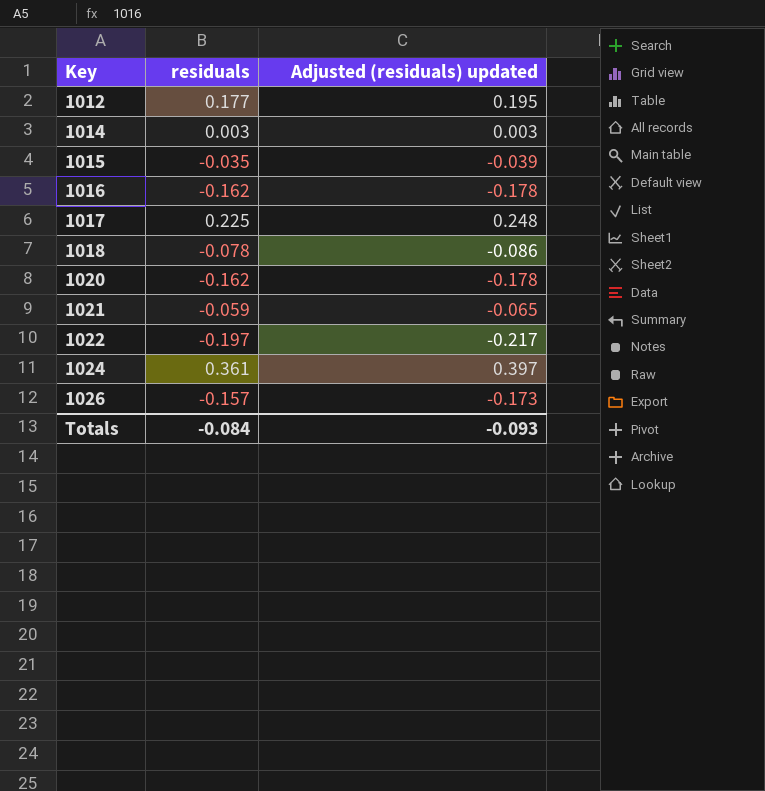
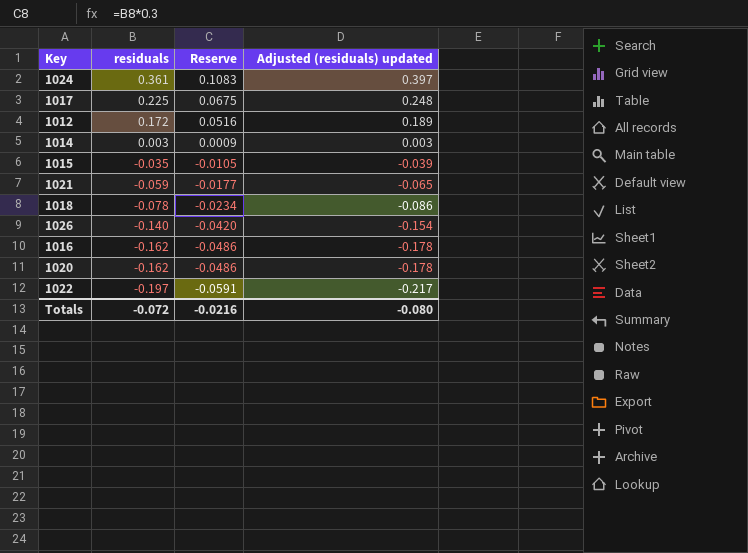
row order: Key ascending -> residuals descending
column Reserve | formula: none -> [residuals] * 0.3
1012 | residuals: 0.177 -> 0.172
1012 | Adjusted (residuals) updated: 0.195 -> 0.189
1026 | residuals: -0.157 -> -0.140
1026 | Adjusted (residuals) updated: -0.173 -> -0.154
Totals | residuals: -0.084 -> -0.072
Totals | Adjusted (residuals) updated: -0.093 -> -0.080

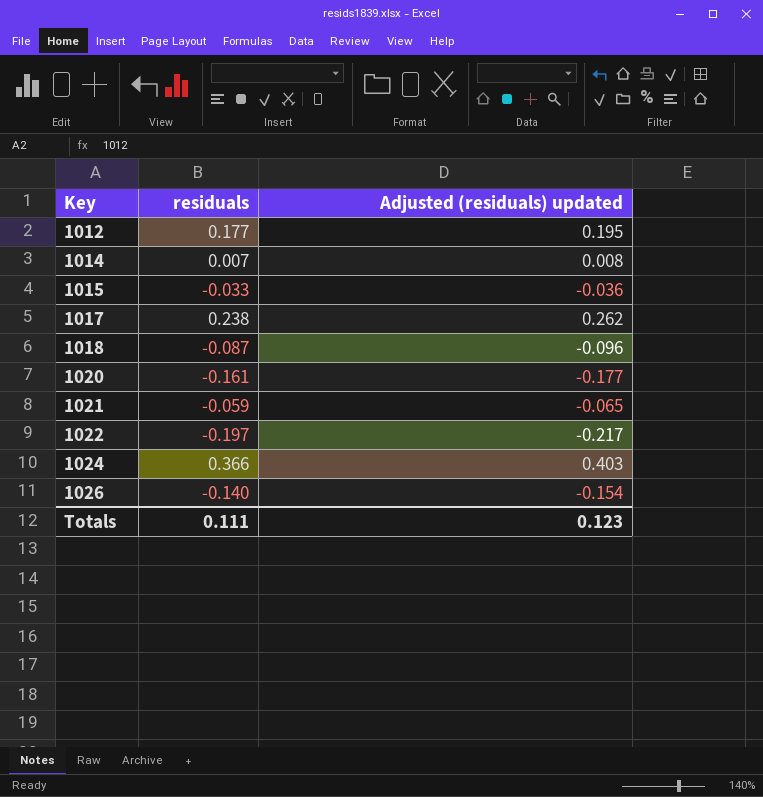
row order: residuals descending -> Key ascending
column Reserve | formula: [residuals] * 0.3 -> none
row 1016: -0.162 | -0.0486 | -0.178 -> none
1012 | residuals: 0.172 -> 0.177
1012 | Adjusted (residuals) updated: 0.189 -> 0.195
1014 | residuals: 0.003 -> 0.007
1014 | Adjusted (residuals) updated: 0.003 -> 0.008
1015 | residuals: -0.035 -> -0.033
1015 | Adjusted (residuals) updated: -0.039 -> -0.036
1017 | residuals: 0.225 -> 0.238
1017 | Adjusted (residuals) updated: 0.248 -> 0.262
1018 | residuals: -0.078 -> -0.087
1018 | Adjusted (residuals) updated: -0.086 -> -0.096
1020 | residuals: -0.162 -> -0.161
1020 | Adjusted (residuals) updated: -0.178 -> -0.177
1024 | residuals: 0.361 -> 0.366
1024 | Adjusted (residuals) updated: 0.397 -> 0.403
Totals | residuals: -0.072 -> 0.111
Totals | Adjusted (residuals) updated: -0.080 -> 0.123

